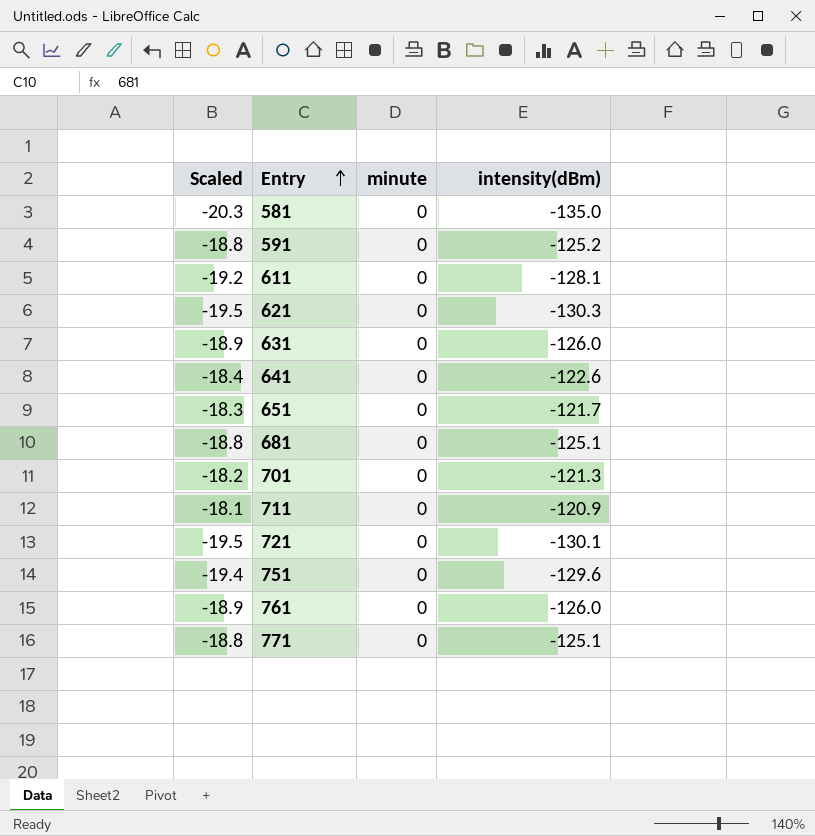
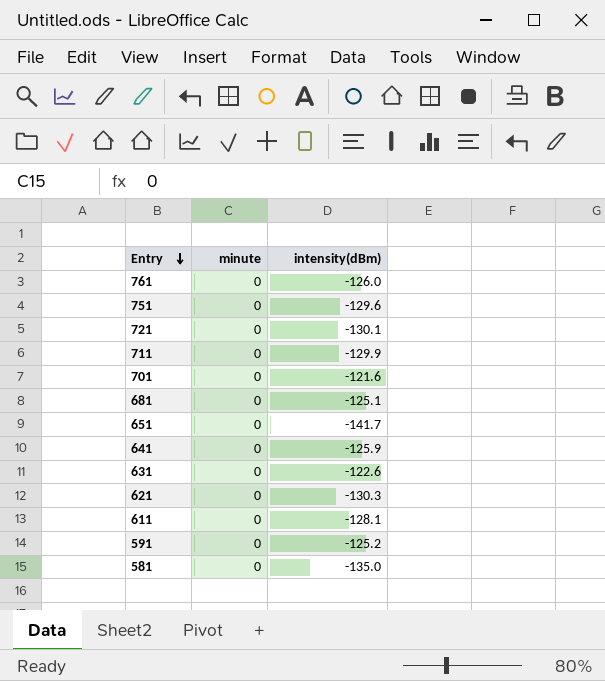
row order: Entry ascending -> Entry descending
column Scaled | formula: [intensity(dBm)] * 0.15 -> none
row 771: -18.8 | 0 | -125.1 -> none
711 | intensity(dBm): -120.9 -> -129.9
701 | intensity(dBm): -121.3 -> -121.6
651 | intensity(dBm): -121.7 -> -141.7
641 | intensity(dBm): -122.6 -> -125.9
631 | intensity(dBm): -126.0 -> -122.6

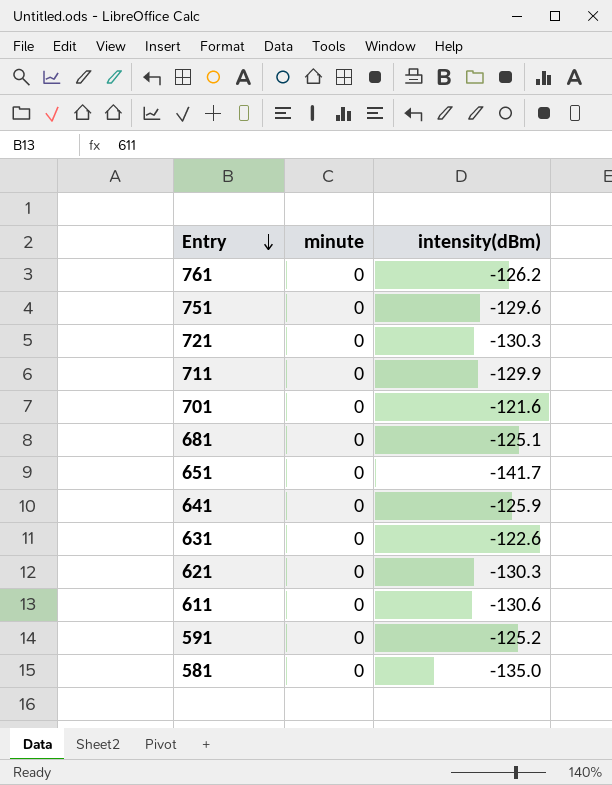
761 | intensity(dBm): -126.0 -> -126.2
721 | intensity(dBm): -130.1 -> -130.3
611 | intensity(dBm): -128.1 -> -130.6

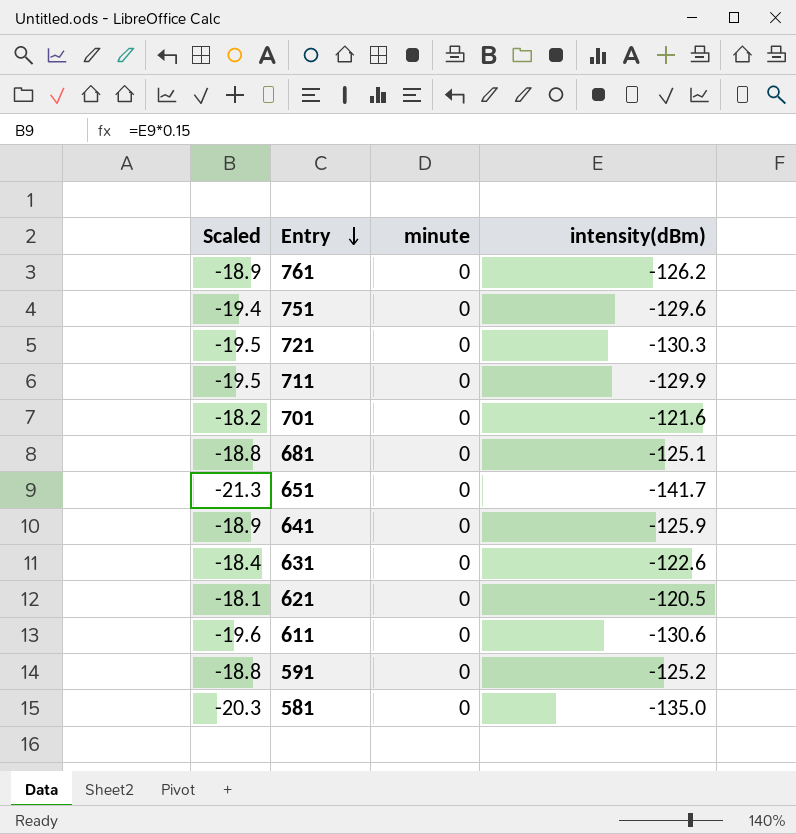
column Scaled | formula: none -> [intensity(dBm)] * 0.15
621 | intensity(dBm): -130.3 -> -120.5

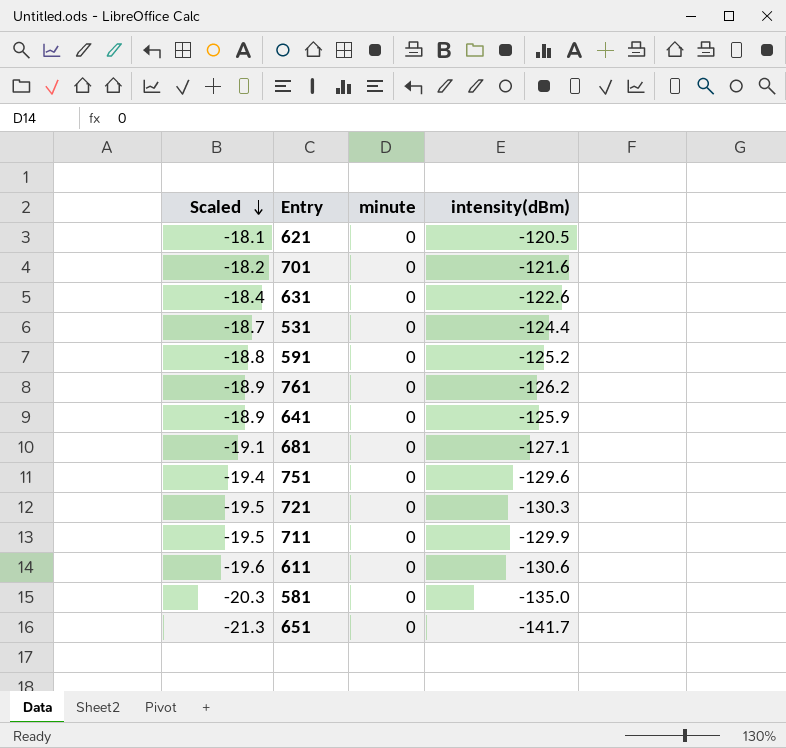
row order: Entry descending -> Scaled descending
row 531: none -> -18.7 | 0 | -124.4
681 | Scaled: -18.8 -> -19.1
681 | intensity(dBm): -125.1 -> -127.1

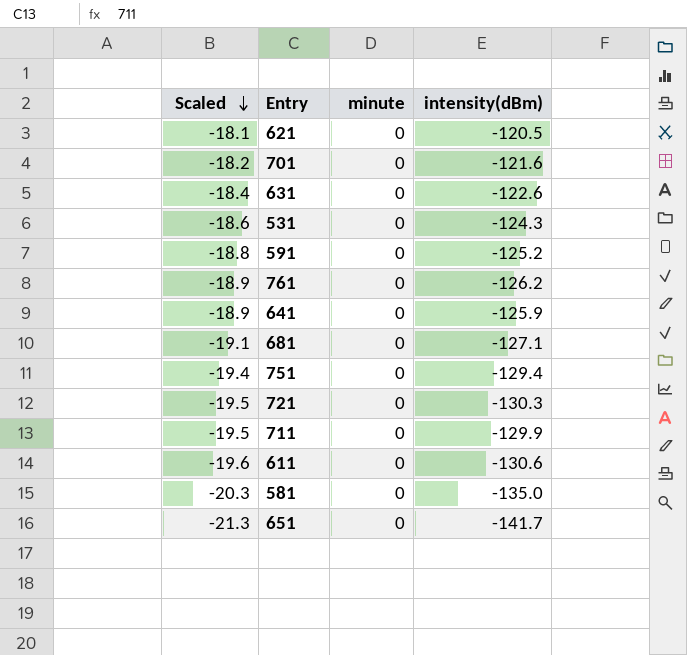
531 | Scaled: -18.7 -> -18.6
531 | intensity(dBm): -124.4 -> -124.3
751 | intensity(dBm): -129.6 -> -129.4

